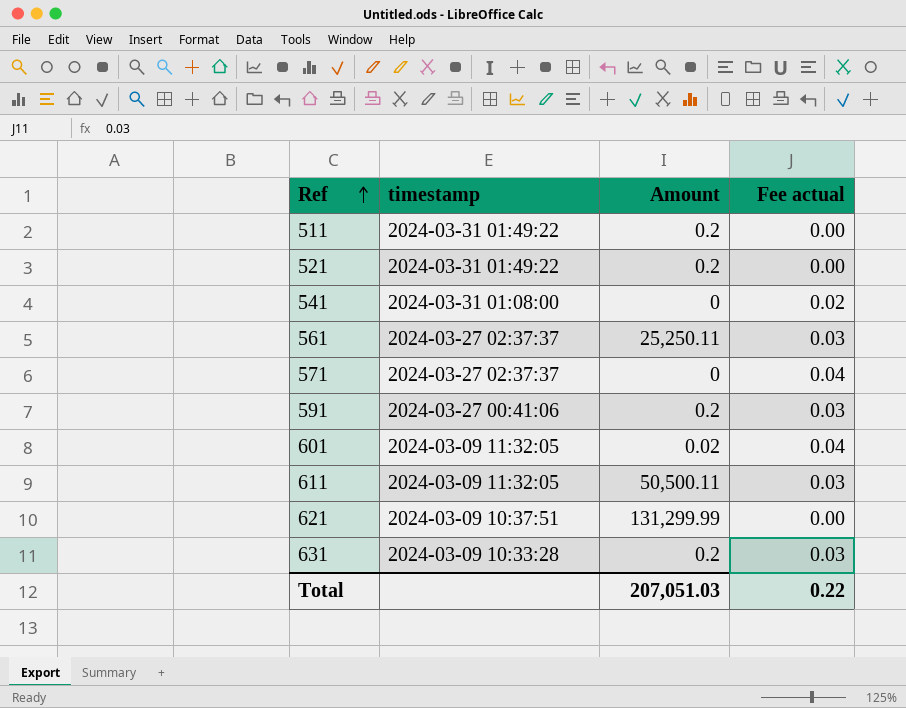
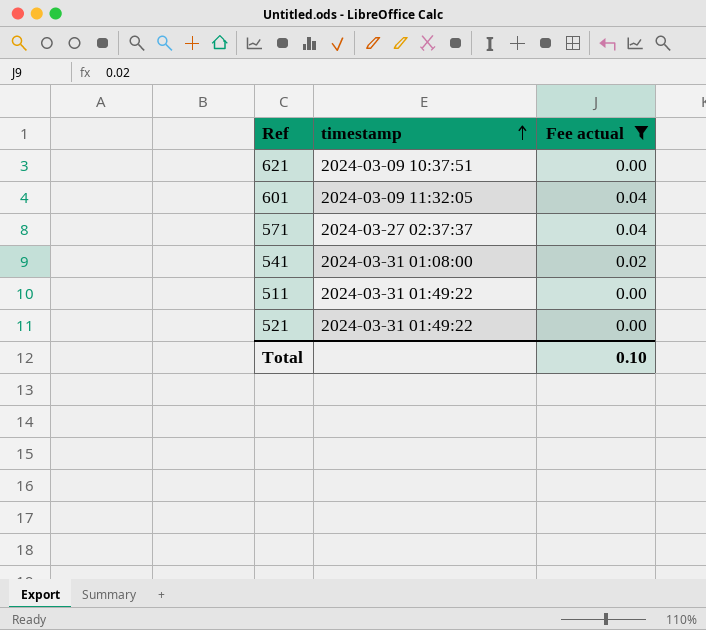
filter: none -> Fee actual != 0.03
row order: Ref ascending -> timestamp ascending
column Amount | position: 3 -> none
Total | Fee actual: 0.22 -> 0.10

